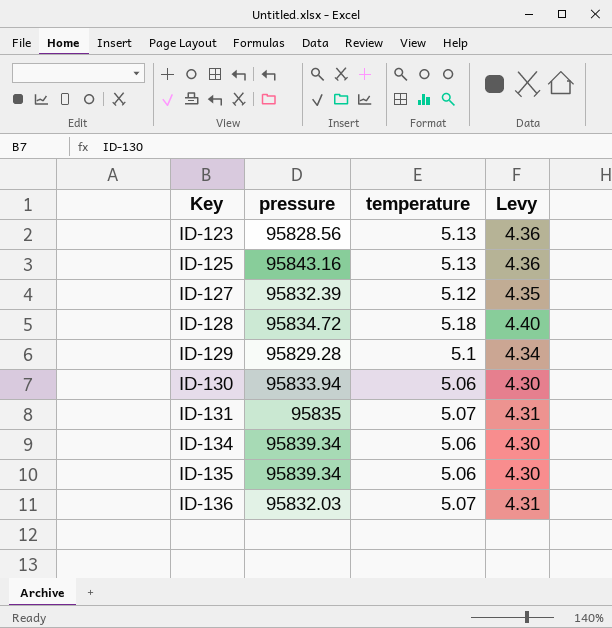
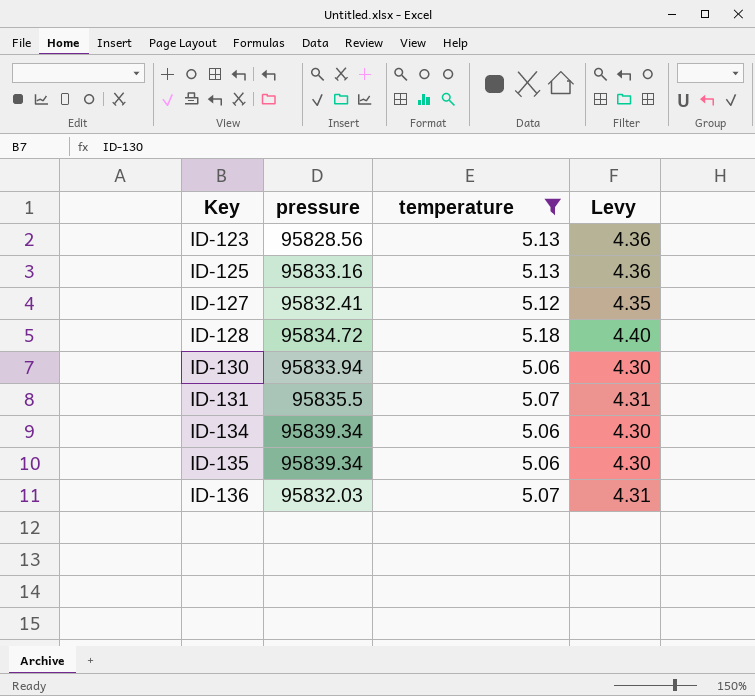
filter: none -> temperature != 5.1
ID-125 | pressure: 95843.16 -> 95833.16
ID-127 | pressure: 95832.39 -> 95832.41
ID-131 | pressure: 95835 -> 95835.5

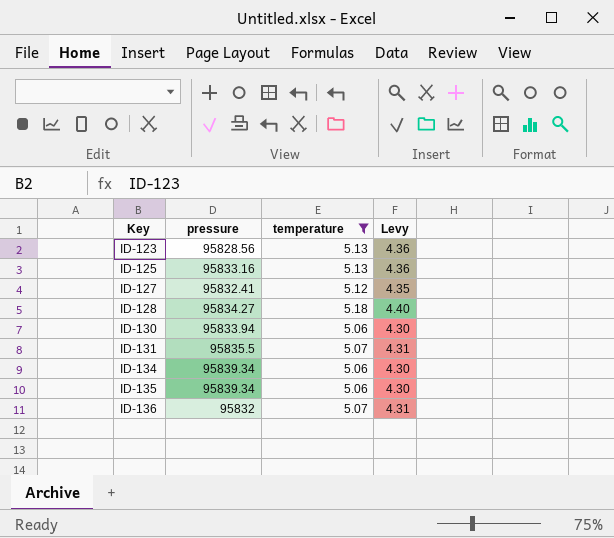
ID-128 | pressure: 95834.72 -> 95834.27
ID-136 | pressure: 95832.03 -> 95832

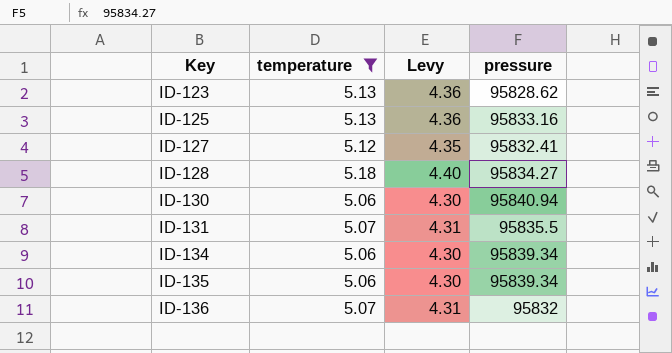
column pressure | position: 2 -> 4
ID-123 | pressure: 95828.56 -> 95828.62
ID-130 | pressure: 95833.94 -> 95840.94

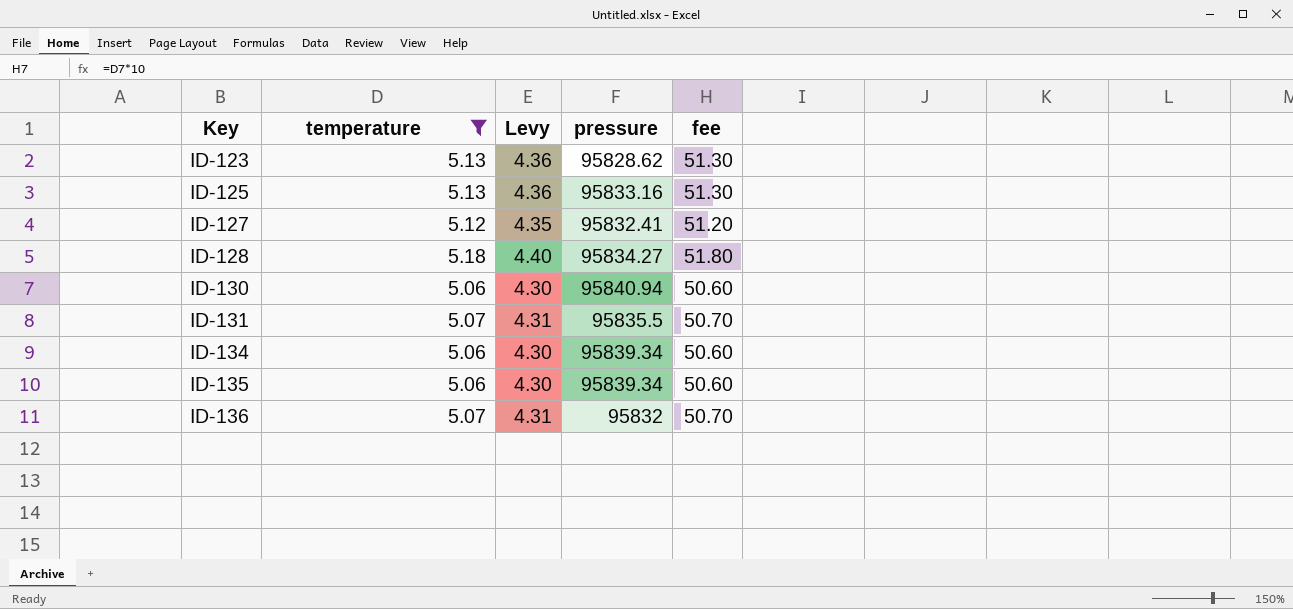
column fee | formula: none -> [temperature] * 10

